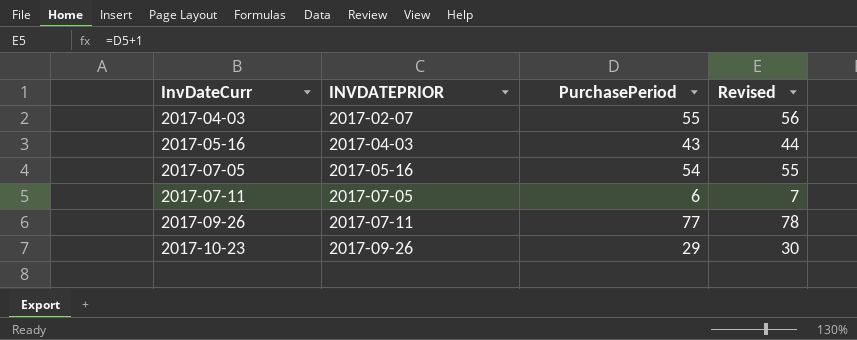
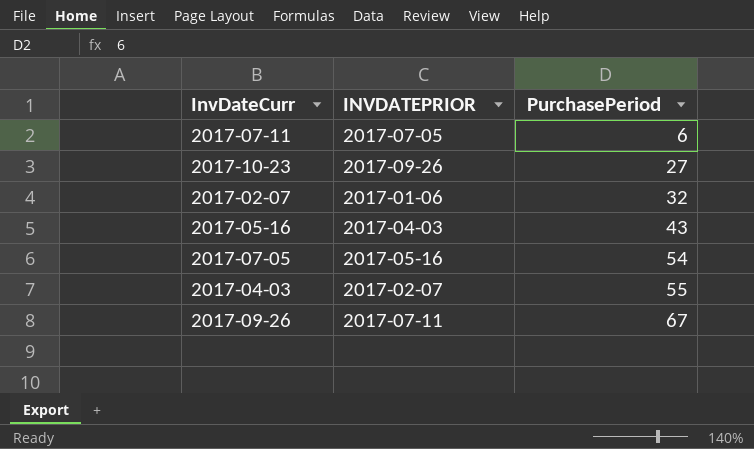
row order: InvDateCurr ascending -> PurchasePeriod ascending
column Revised | formula: [PurchasePeriod] + 1 -> none
2017-10-23 | PurchasePeriod: 29 -> 27
row 2017-02-07: none -> 2017-01-06 | 32
2017-09-26 | PurchasePeriod: 77 -> 67

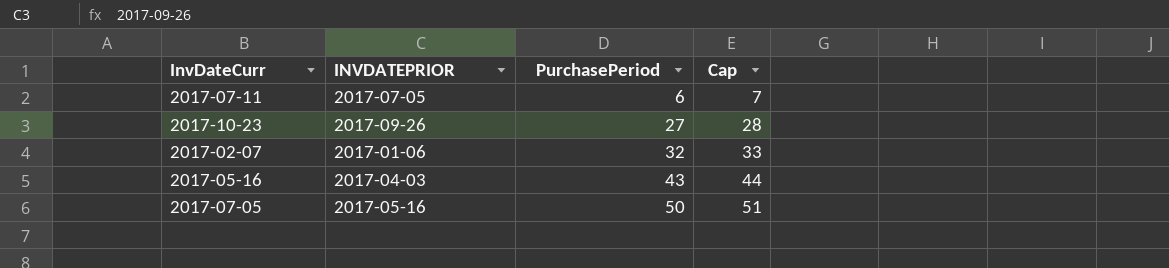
column Cap | formula: none -> [PurchasePeriod] + 1
row 2017-04-03: 2017-02-07 | 55 -> none
row 2017-09-26: 2017-07-11 | 67 -> none
2017-07-05 | PurchasePeriod: 54 -> 50

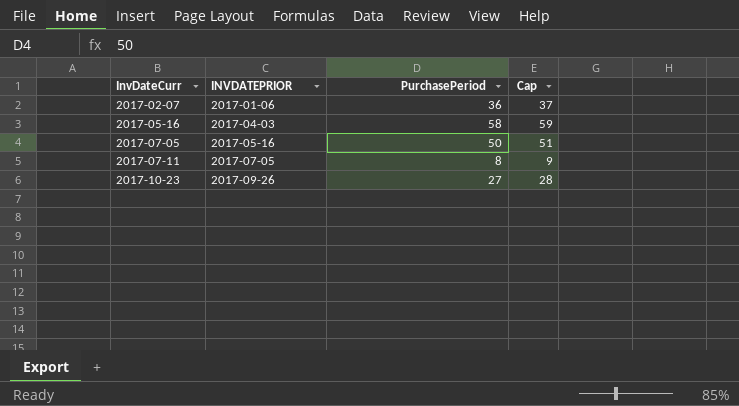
row order: PurchasePeriod ascending -> InvDateCurr ascending
2017-02-07 | PurchasePeriod: 32 -> 36
2017-02-07 | Cap: 33 -> 37
2017-05-16 | PurchasePeriod: 43 -> 58
2017-05-16 | Cap: 44 -> 59
2017-07-11 | PurchasePeriod: 6 -> 8
2017-07-11 | Cap: 7 -> 9

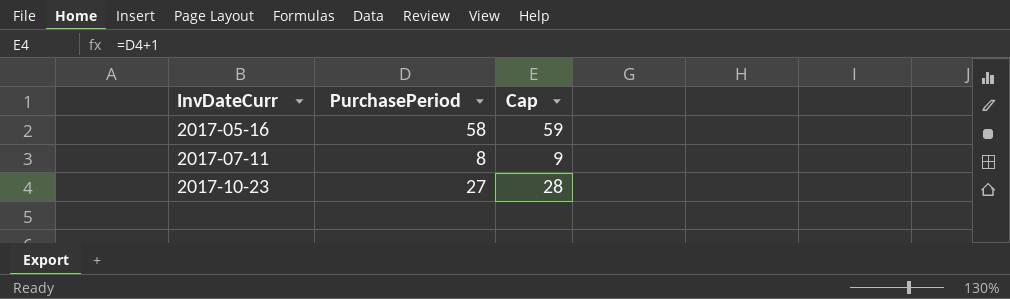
column INVDATEPRIOR | position: 2 -> none
row 2017-02-07: 2017-01-06 | 36 | 37 -> none
row 2017-07-05: 2017-05-16 | 50 | 51 -> none

